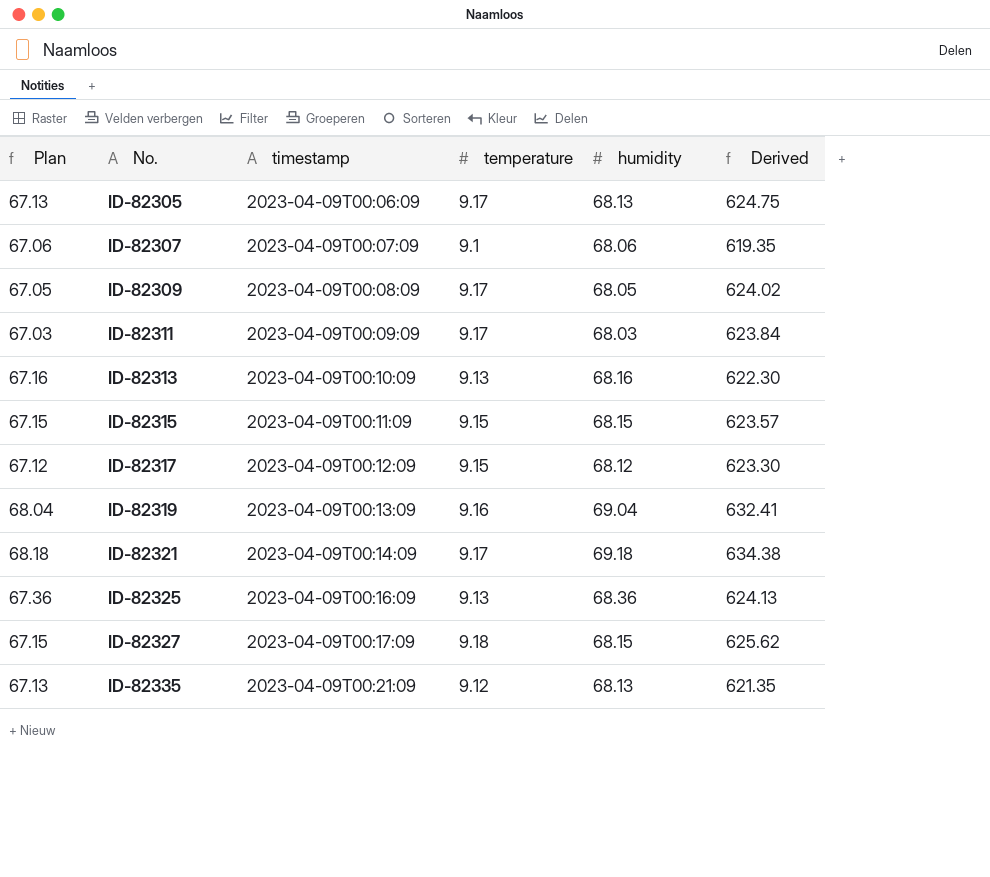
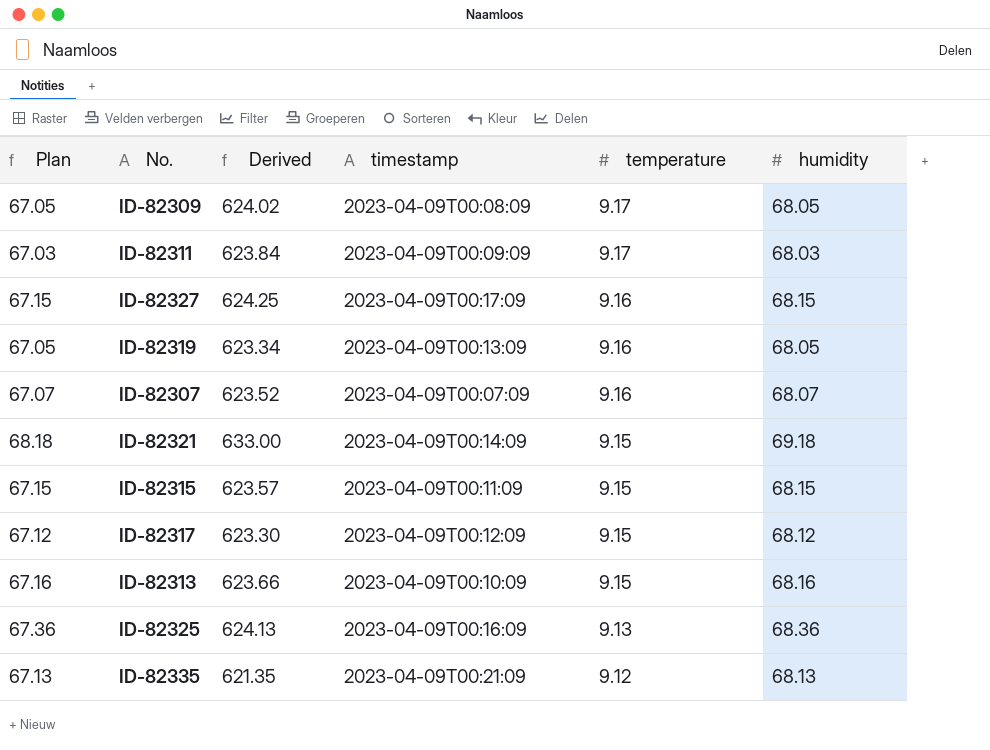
row order: No. ascending -> temperature descending
column Derived | position: 6 -> 3
row ID-82305: 67.13 | 2023-04-09T00:06:09 | 9.17 | 68.13 | 624.75 -> none
ID-82327 | Derived: 625.62 -> 624.25
ID-82327 | temperature: 9.18 -> 9.16
ID-82319 | Plan: 68.04 -> 67.05
ID-82319 | Derived: 632.41 -> 623.34
ID-82319 | humidity: 69.04 -> 68.05
ID-82307 | Plan: 67.06 -> 67.07
ID-82307 | Derived: 619.35 -> 623.52
ID-82307 | temperature: 9.1 -> 9.16
ID-82307 | humidity: 68.06 -> 68.07
ID-82321 | Derived: 634.38 -> 633.00
ID-82321 | temperature: 9.17 -> 9.15
ID-82313 | Derived: 622.30 -> 623.66
ID-82313 | temperature: 9.13 -> 9.15

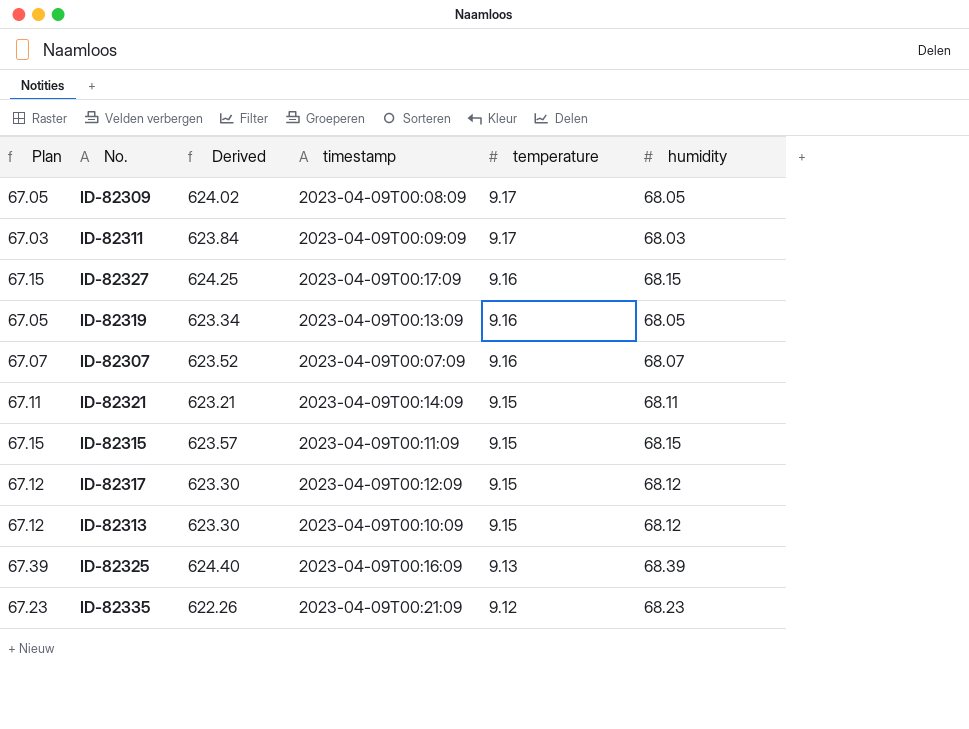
ID-82321 | Plan: 68.18 -> 67.11
ID-82321 | Derived: 633.00 -> 623.21
ID-82321 | humidity: 69.18 -> 68.11
ID-82313 | Plan: 67.16 -> 67.12
ID-82313 | Derived: 623.66 -> 623.30
ID-82313 | humidity: 68.16 -> 68.12
ID-82325 | Plan: 67.36 -> 67.39
ID-82325 | Derived: 624.13 -> 624.40
ID-82325 | humidity: 68.36 -> 68.39
ID-82335 | Plan: 67.13 -> 67.23
ID-82335 | Derived: 621.35 -> 622.26
ID-82335 | humidity: 68.13 -> 68.23

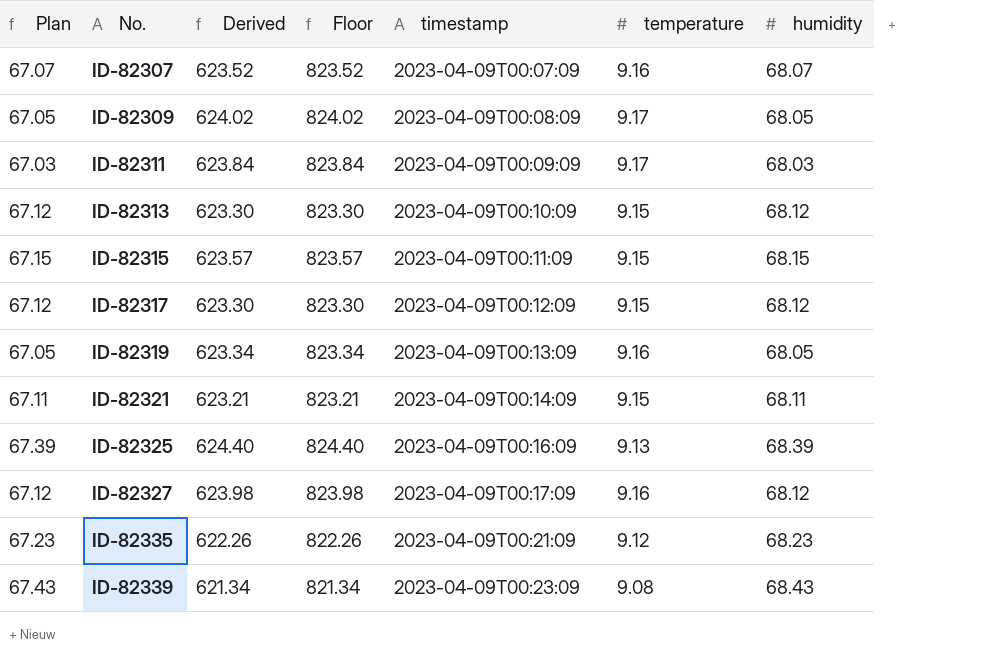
row order: temperature descending -> No. ascending
column Floor | formula: none -> [Derived] + 200
ID-82327 | Plan: 67.15 -> 67.12
ID-82327 | Derived: 624.25 -> 623.98
ID-82327 | humidity: 68.15 -> 68.12
row ID-82339: none -> 67.43 | 621.34 | 821.34 | 2023-04-09T00:23:09 | 9.08 | 68.43

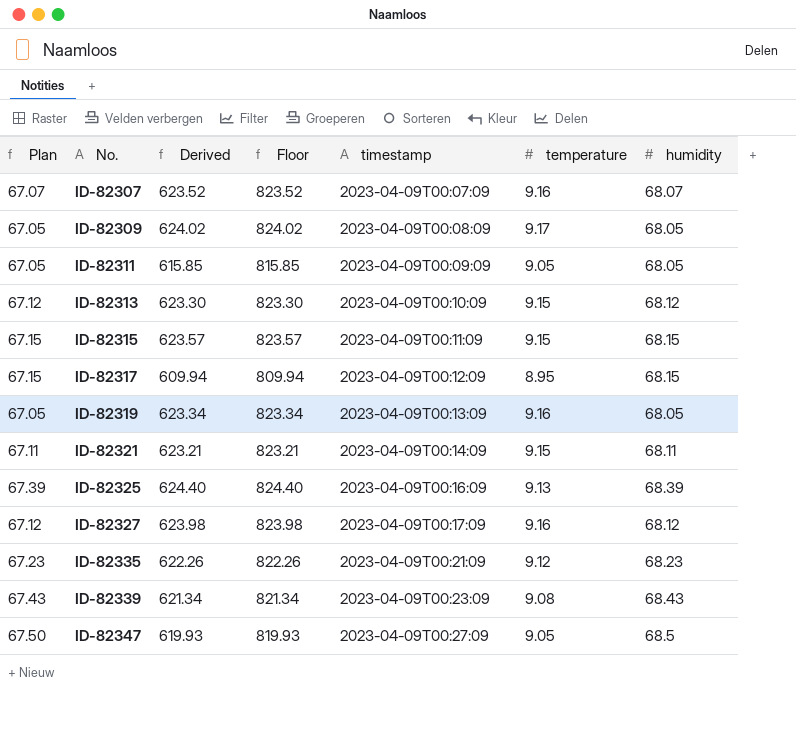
ID-82311 | Plan: 67.03 -> 67.05
ID-82311 | Derived: 623.84 -> 615.85
ID-82311 | Floor: 823.84 -> 815.85
ID-82311 | temperature: 9.17 -> 9.05
ID-82311 | humidity: 68.03 -> 68.05
ID-82317 | Plan: 67.12 -> 67.15
ID-82317 | Derived: 623.30 -> 609.94
ID-82317 | Floor: 823.30 -> 809.94
ID-82317 | temperature: 9.15 -> 8.95
ID-82317 | humidity: 68.12 -> 68.15
row ID-82347: none -> 67.50 | 619.93 | 819.93 | 2023-04-09T00:27:09 | 9.05 | 68.5

